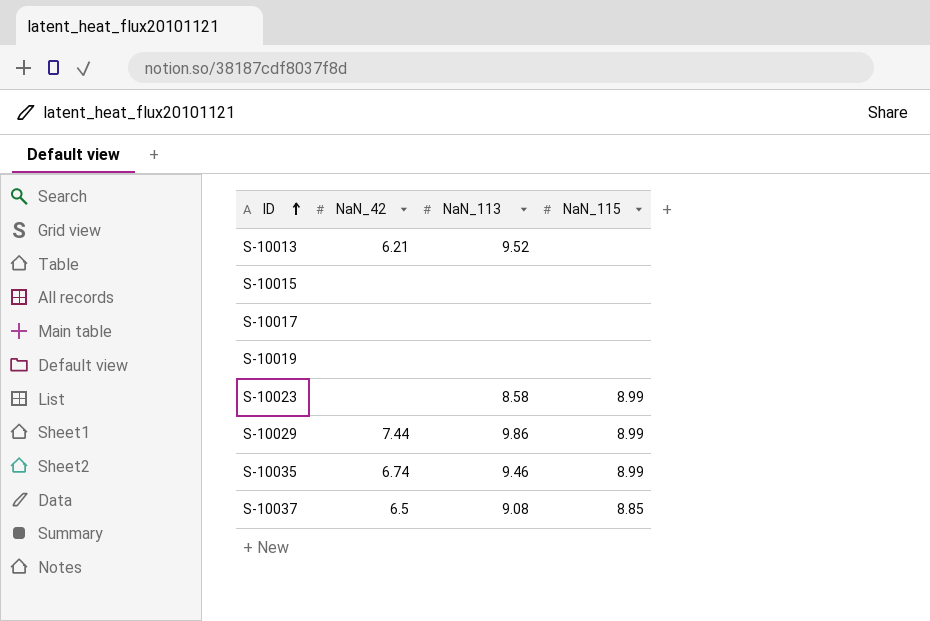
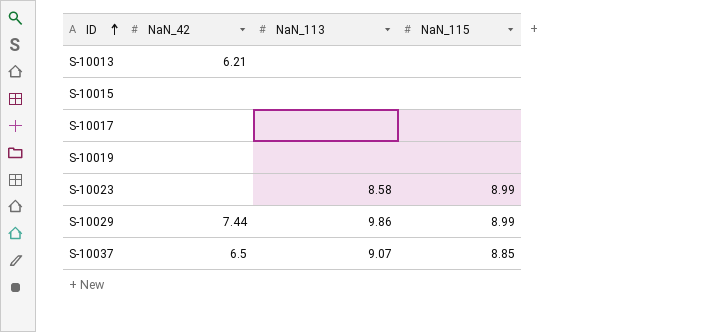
row S-10035: 6.74 | 9.46 | 8.99 -> none
S-10013 | NaN_113: 9.52 -> none
S-10037 | NaN_113: 9.08 -> 9.07

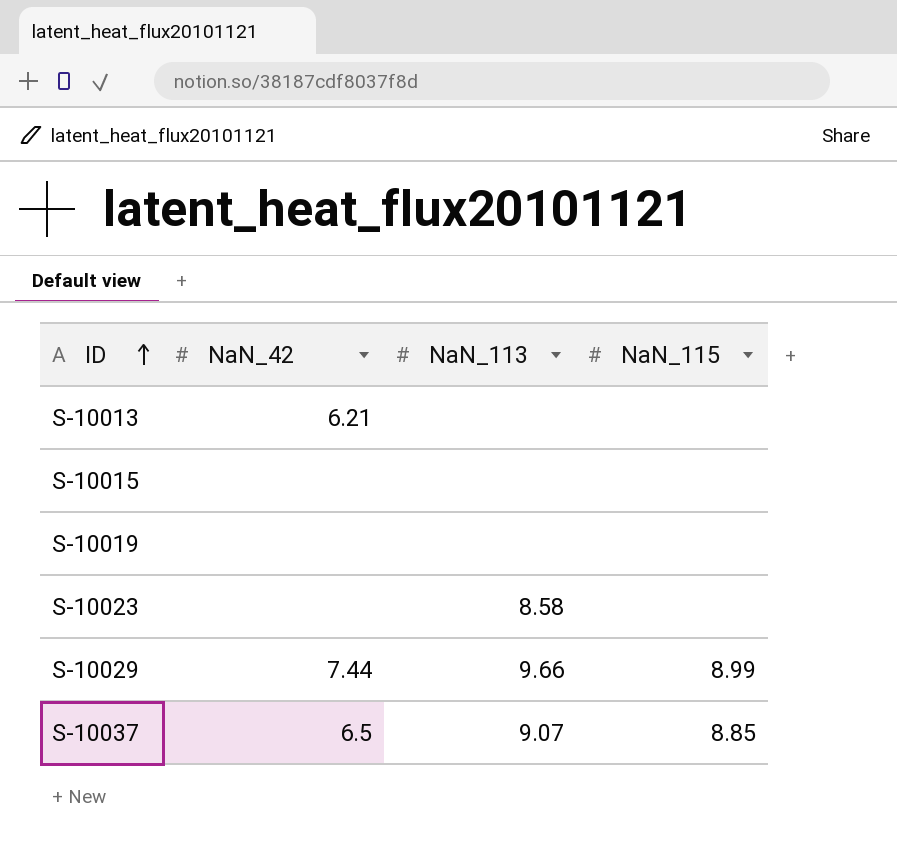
row S-10017: none | none | none -> none
S-10023 | NaN_115: 8.99 -> none
S-10029 | NaN_113: 9.86 -> 9.66

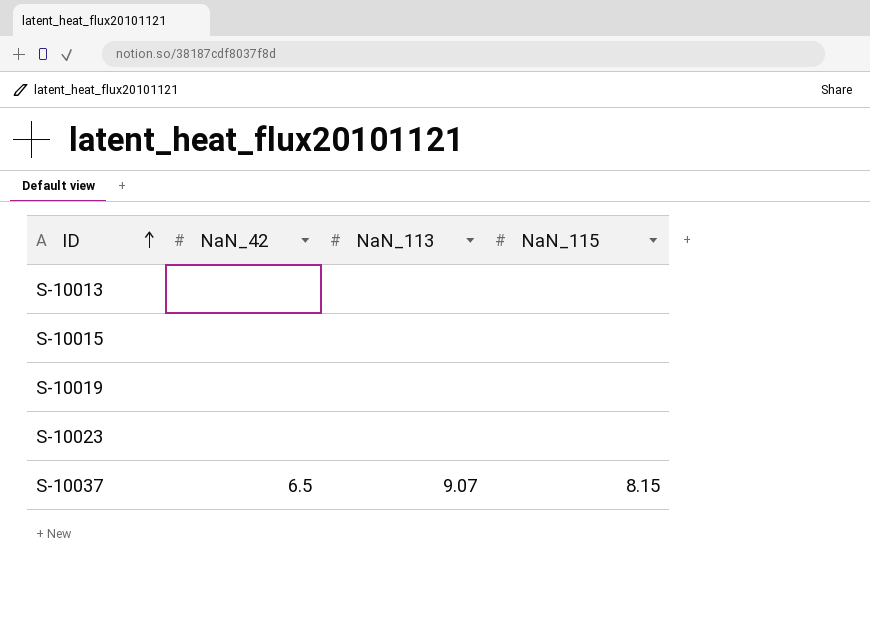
row S-10029: 7.44 | 9.66 | 8.99 -> none
S-10013 | NaN_42: 6.21 -> none
S-10023 | NaN_113: 8.58 -> none
S-10037 | NaN_115: 8.85 -> 8.15

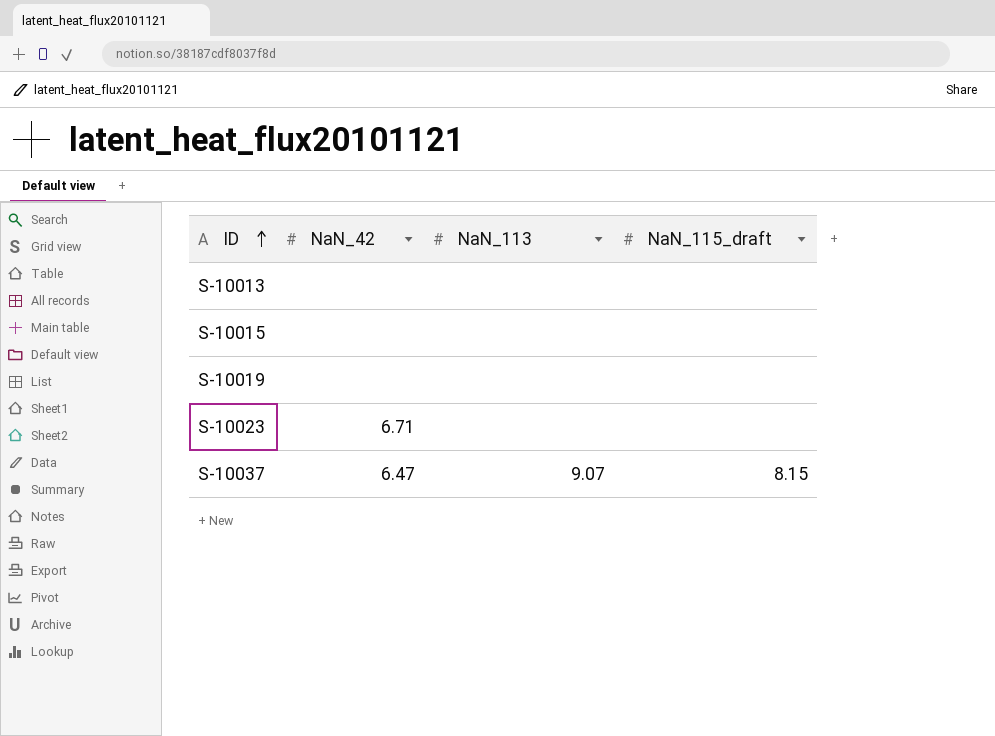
column name: NaN_115 -> NaN_115_draft
S-10023 | NaN_42: none -> 6.71
S-10037 | NaN_42: 6.5 -> 6.47

